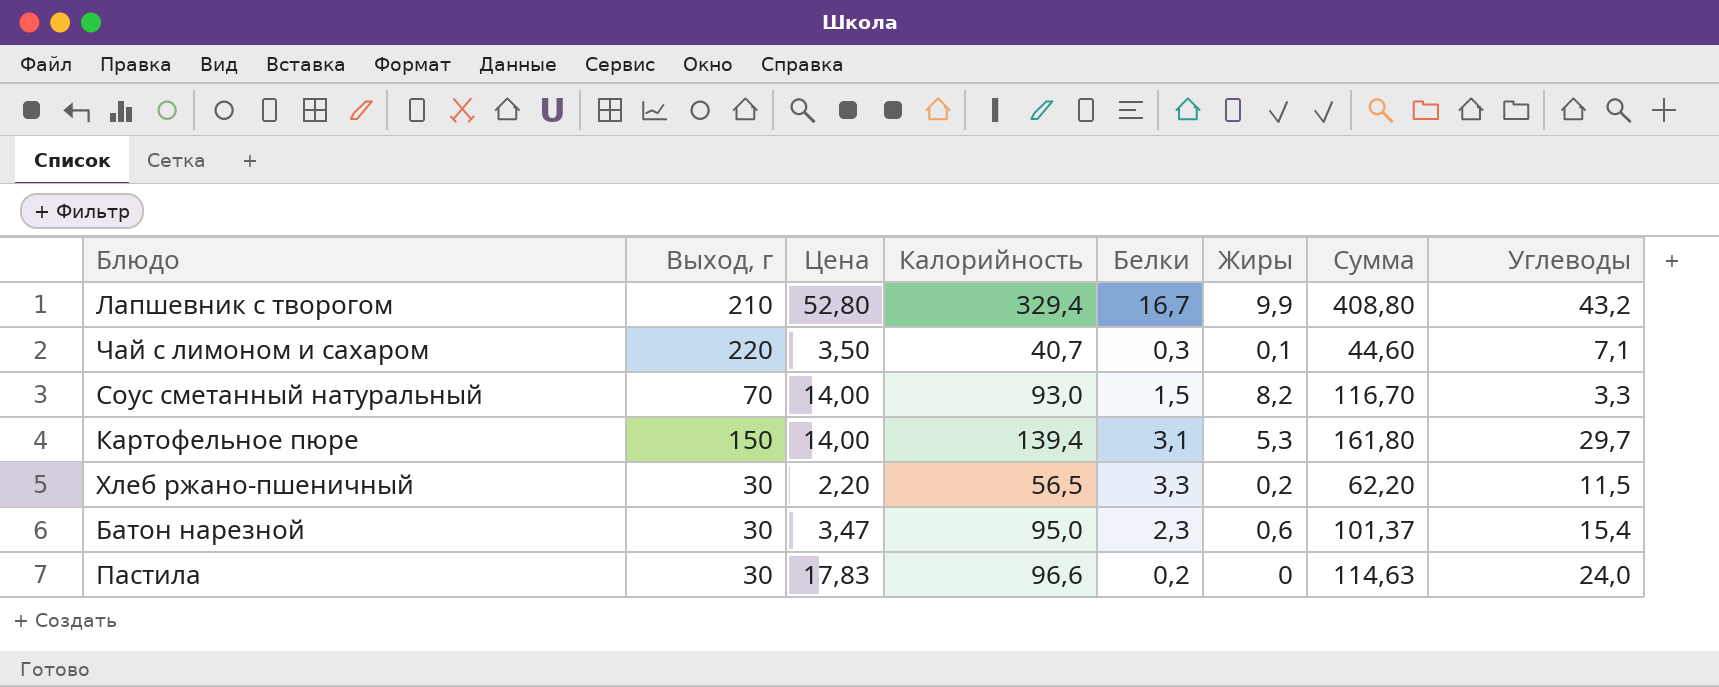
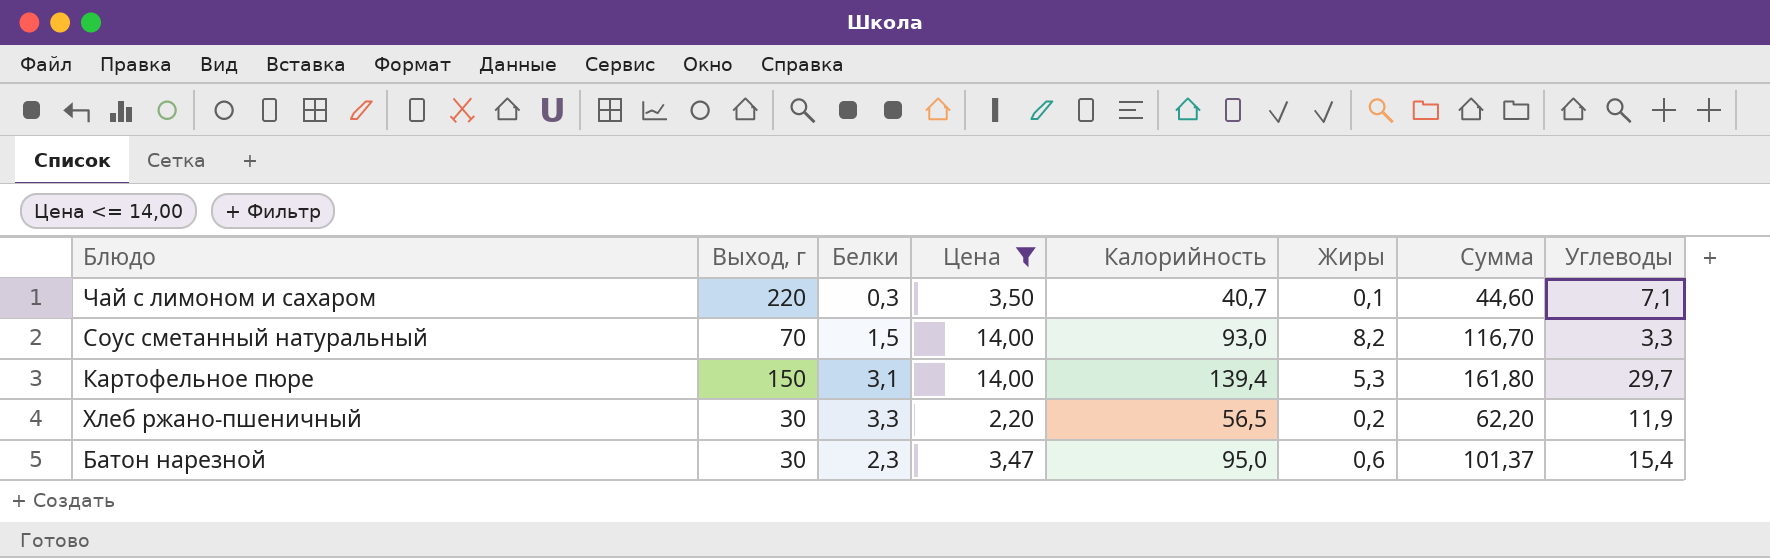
filter: none -> Цена <= 14,00
column Белки | position: 5 -> 3
Хлеб ржано-пшеничный | Углеводы: 11,5 -> 11,9

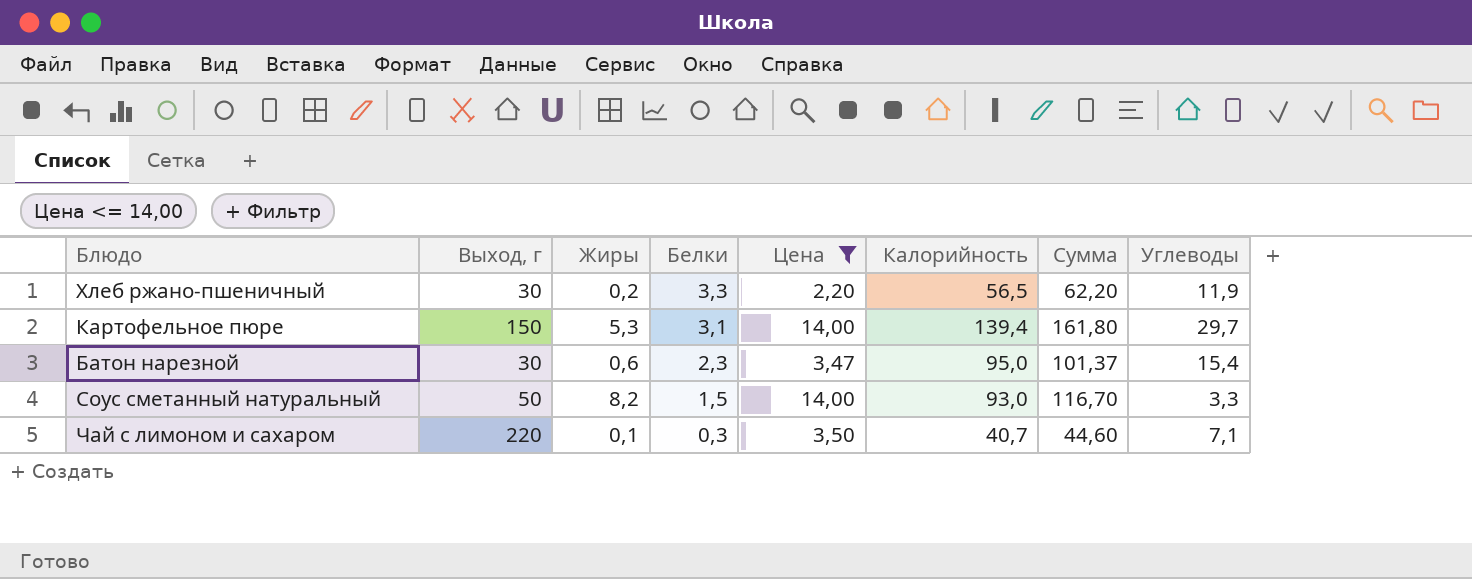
row order: none -> Белки descending
column Жиры | position: 6 -> 3
Соус сметанный натуральный | Выход, г: 70 -> 50

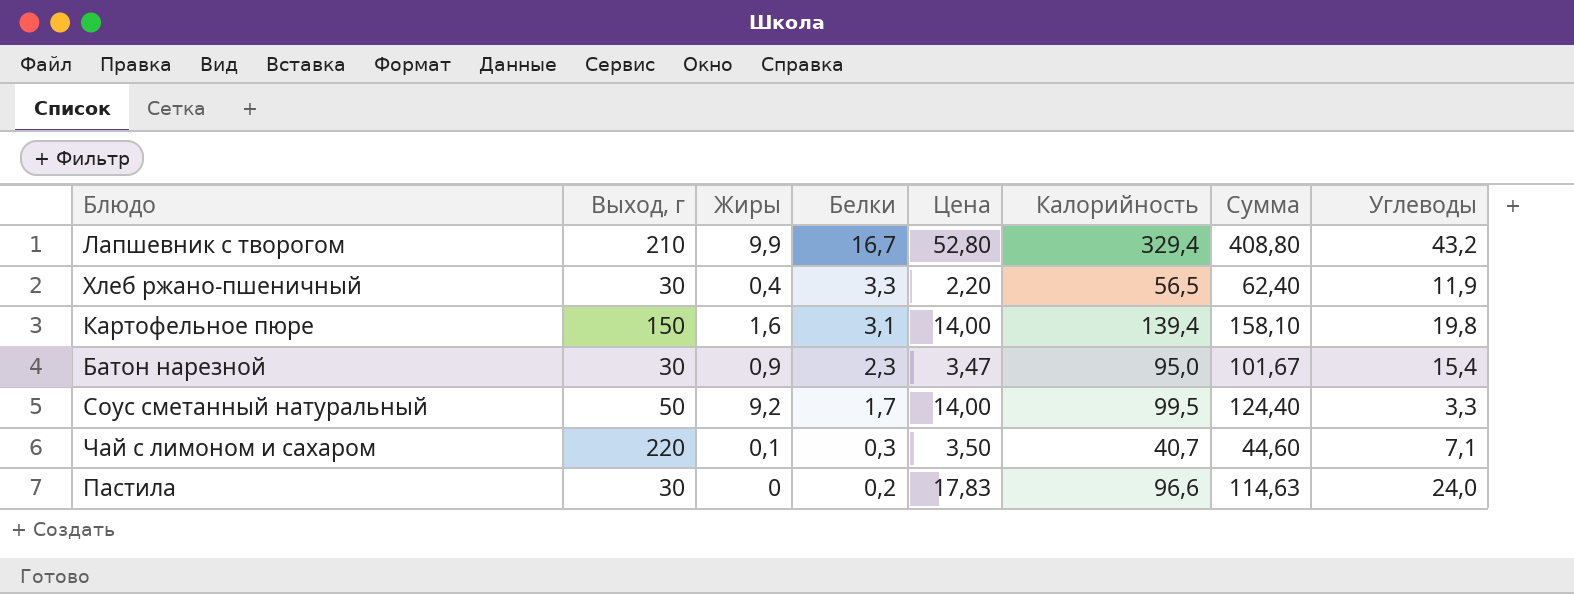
filter: Цена <= 14,00 -> none
Хлеб ржано-пшеничный | Жиры: 0,2 -> 0,4
Хлеб ржано-пшеничный | Сумма: 62,20 -> 62,40
Картофельное пюре | Жиры: 5,3 -> 1,6
Картофельное пюре | Сумма: 161,80 -> 158,10
Картофельное пюре | Углеводы: 29,7 -> 19,8
Батон нарезной | Жиры: 0,6 -> 0,9
Батон нарезной | Сумма: 101,37 -> 101,67
Соус сметанный натуральный | Жиры: 8,2 -> 9,2
Соус сметанный натуральный | Белки: 1,5 -> 1,7
Соус сметанный натуральный | Калорийность: 93,0 -> 99,5
Соус сметанный натуральный | Сумма: 116,70 -> 124,40

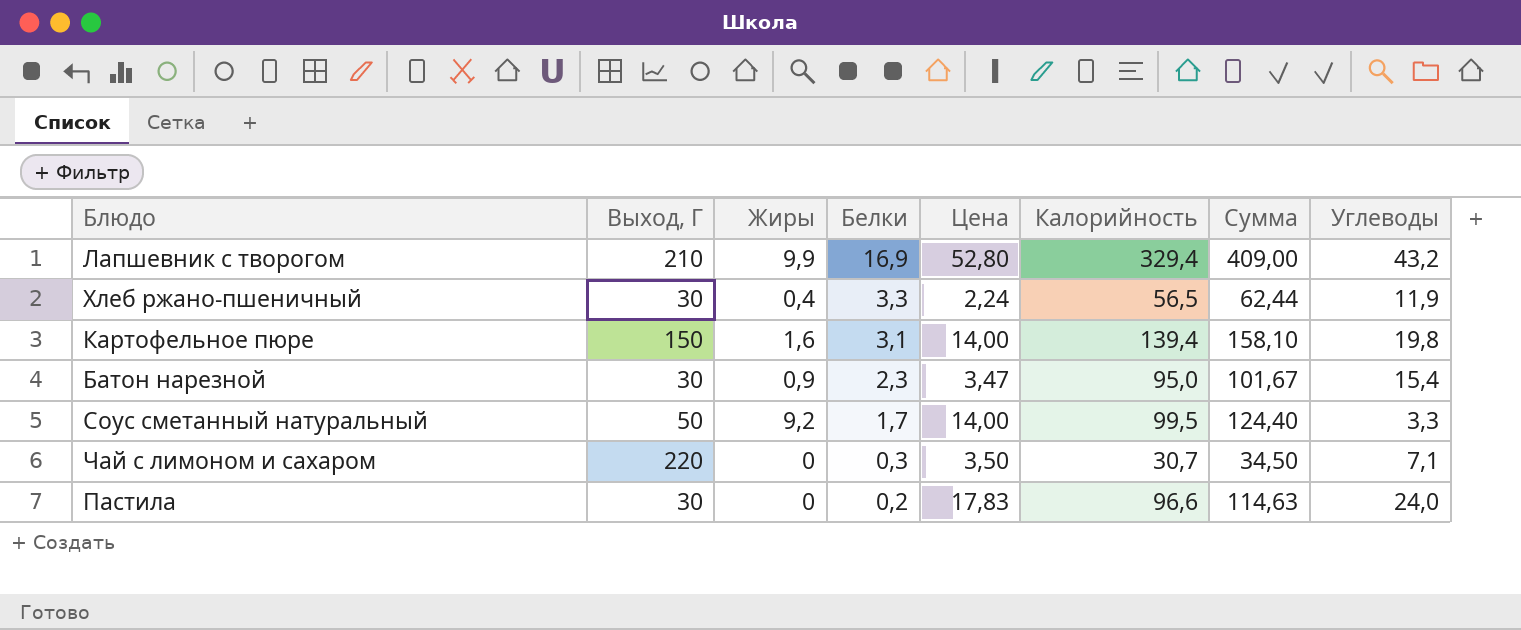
column name: Выход, г -> Выход, Г
Лапшевник с творогом | Белки: 16,7 -> 16,9
Лапшевник с творогом | Сумма: 408,80 -> 409,00
Хлеб ржано-пшеничный | Цена: 2,20 -> 2,24
Хлеб ржано-пшеничный | Сумма: 62,40 -> 62,44
Чай с лимоном и сахаром | Жиры: 0,1 -> 0
Чай с лимоном и сахаром | Калорийность: 40,7 -> 30,7
Чай с лимоном и сахаром | Сумма: 44,60 -> 34,50

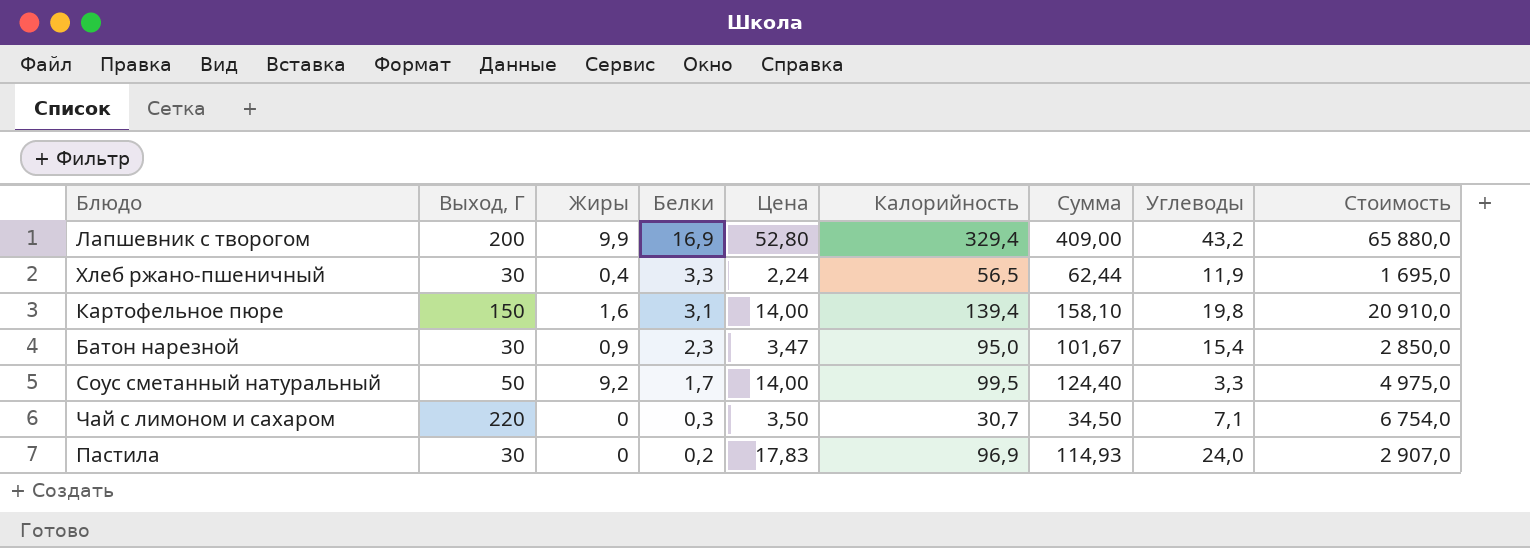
column Стоимость | formula: none -> [Выход, Г] * [Калорийность]
Лапшевник с творогом | Выход, Г: 210 -> 200
Пастила | Калорийность: 96,6 -> 96,9
Пастила | Сумма: 114,63 -> 114,93

